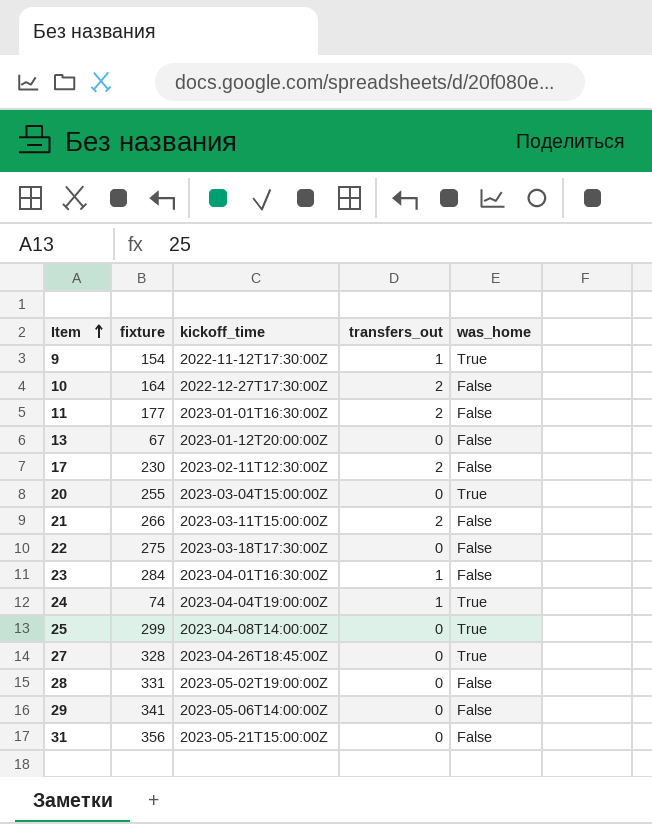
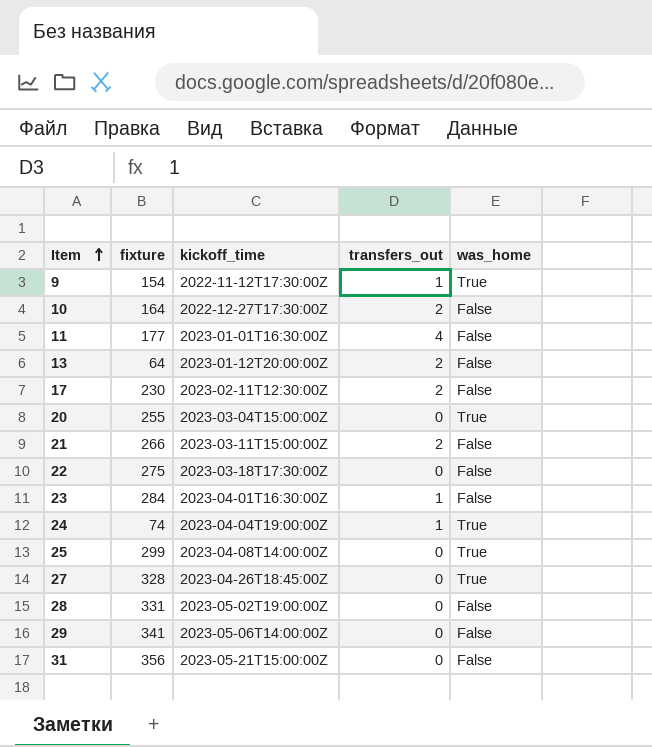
11 | transfers_out: 2 -> 4
13 | fixture: 67 -> 64
13 | transfers_out: 0 -> 2

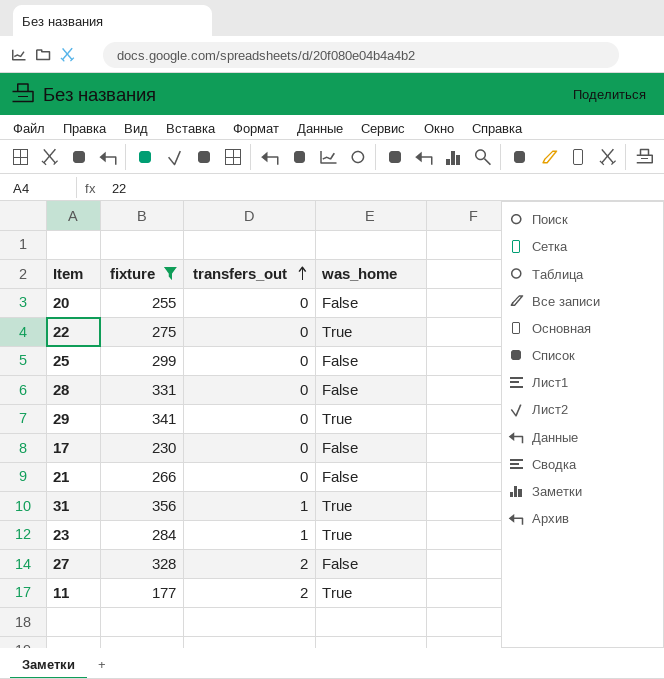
filter: none -> fixture >= 177
row order: Item ascending -> transfers_out ascending
column kickoff_time | position: 3 -> none
20 | was_home: True -> False
22 | was_home: False -> True
25 | was_home: True -> False
29 | was_home: False -> True
17 | transfers_out: 2 -> 0
21 | transfers_out: 2 -> 0
31 | transfers_out: 0 -> 1
31 | was_home: False -> True
23 | was_home: False -> True
27 | transfers_out: 0 -> 2
27 | was_home: True -> False
11 | transfers_out: 4 -> 2
11 | was_home: False -> True

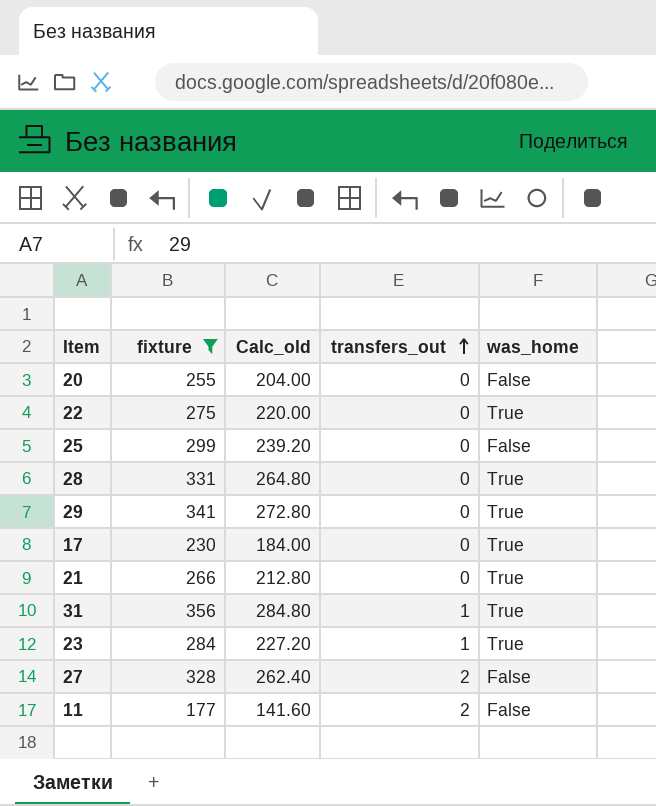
column Calc_old | formula: none -> [fixture] * 0.8
28 | was_home: False -> True
17 | was_home: False -> True
21 | was_home: False -> True
11 | was_home: True -> False

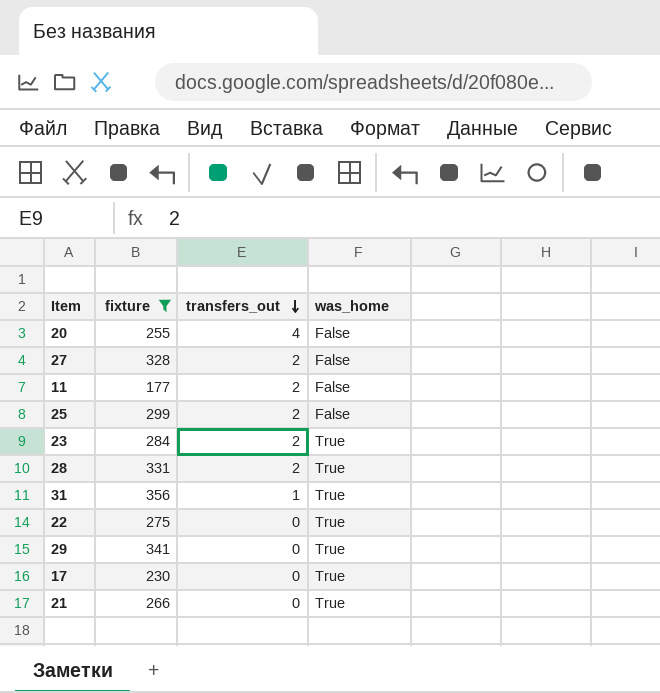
row order: transfers_out ascending -> transfers_out descending
column Calc_old | formula: [fixture] * 0.8 -> none
20 | transfers_out: 0 -> 4
25 | transfers_out: 0 -> 2
23 | transfers_out: 1 -> 2
28 | transfers_out: 0 -> 2

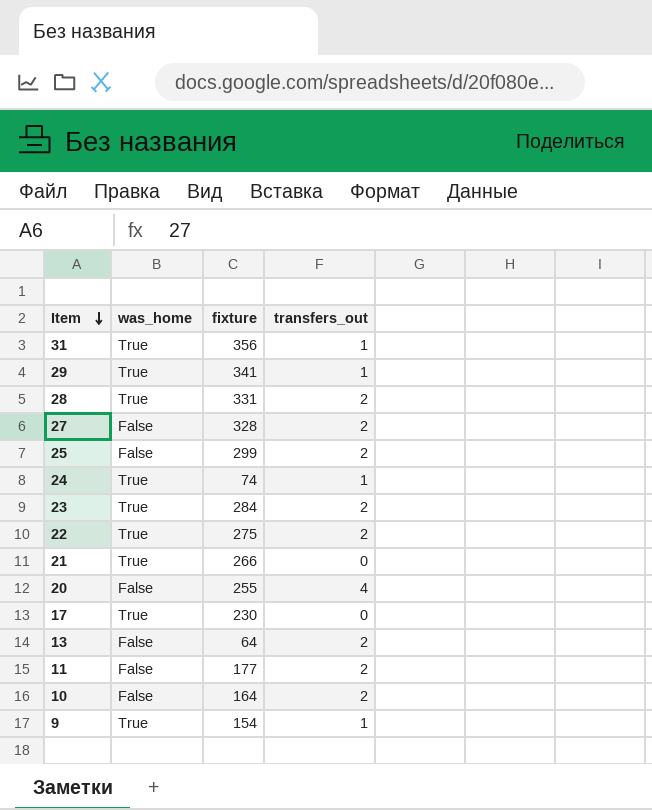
filter: fixture >= 177 -> none
row order: transfers_out descending -> Item descending
column was_home | position: 4 -> 2
29 | transfers_out: 0 -> 1
22 | transfers_out: 0 -> 2

